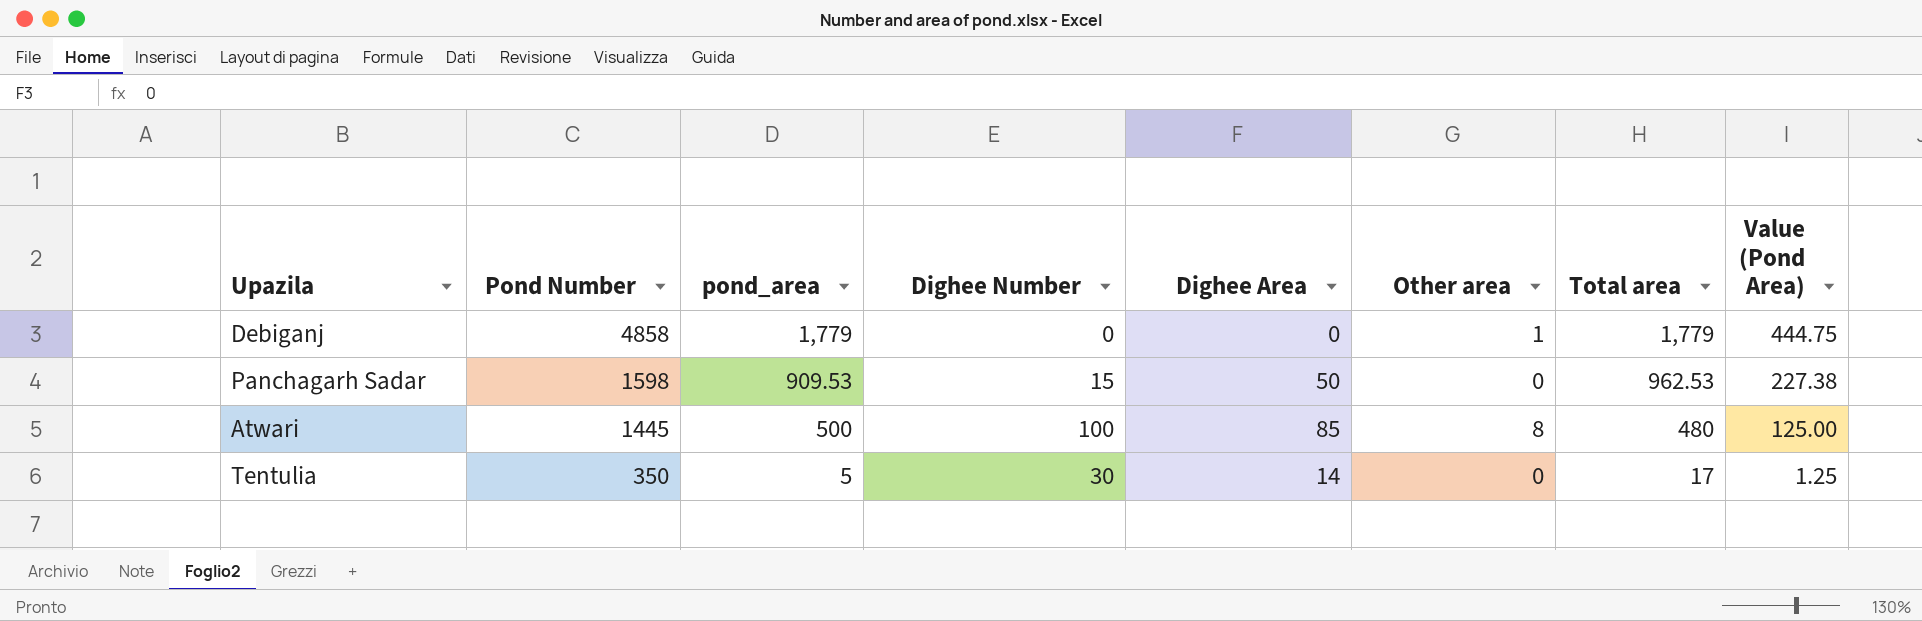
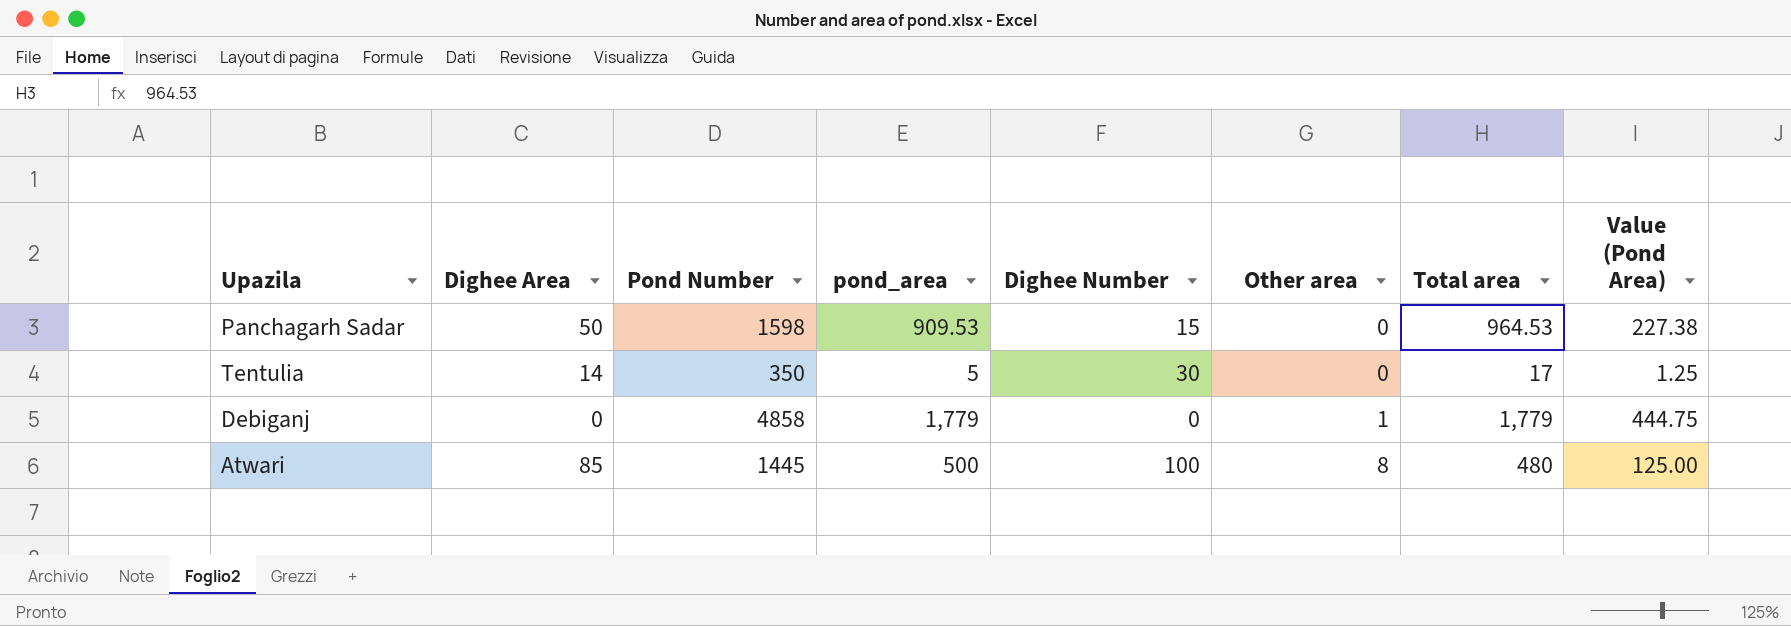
row order: Pond Number descending -> Other area ascending
column Dighee Area | position: 5 -> 2
Panchagarh Sadar | Total area: 962.53 -> 964.53

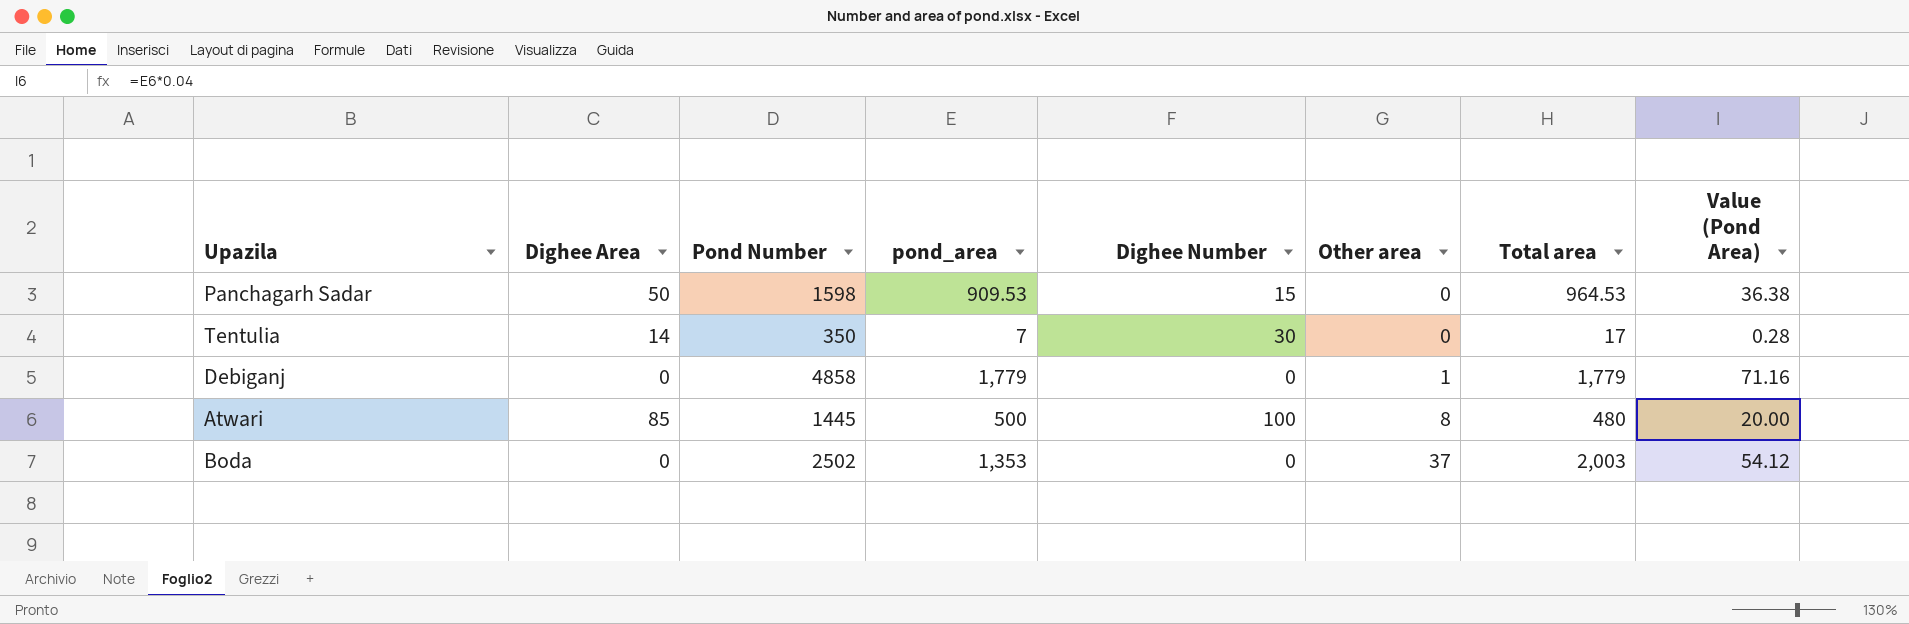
column Value (Pond Area) | formula: [pond_area] * 0.25 -> [pond_area] * 0.04
Tentulia | pond_area: 5 -> 7
row Boda: none -> 0 | 2502 | 1,353 | 0 | 37 | 2,003 | 54.12

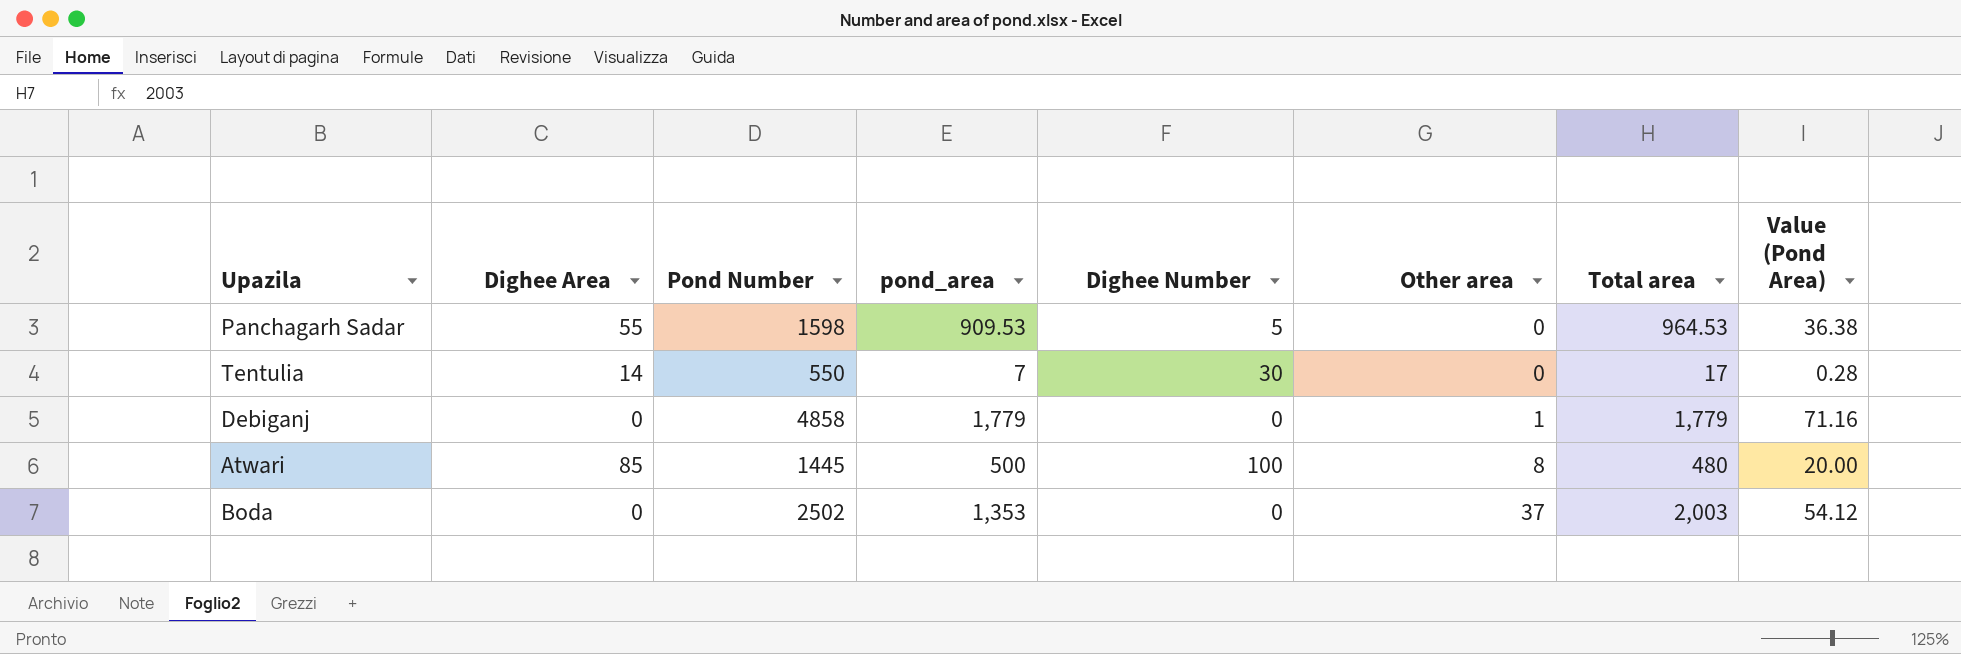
Panchagarh Sadar | Dighee Area: 50 -> 55
Panchagarh Sadar | Dighee Number: 15 -> 5
Tentulia | Pond Number: 350 -> 550

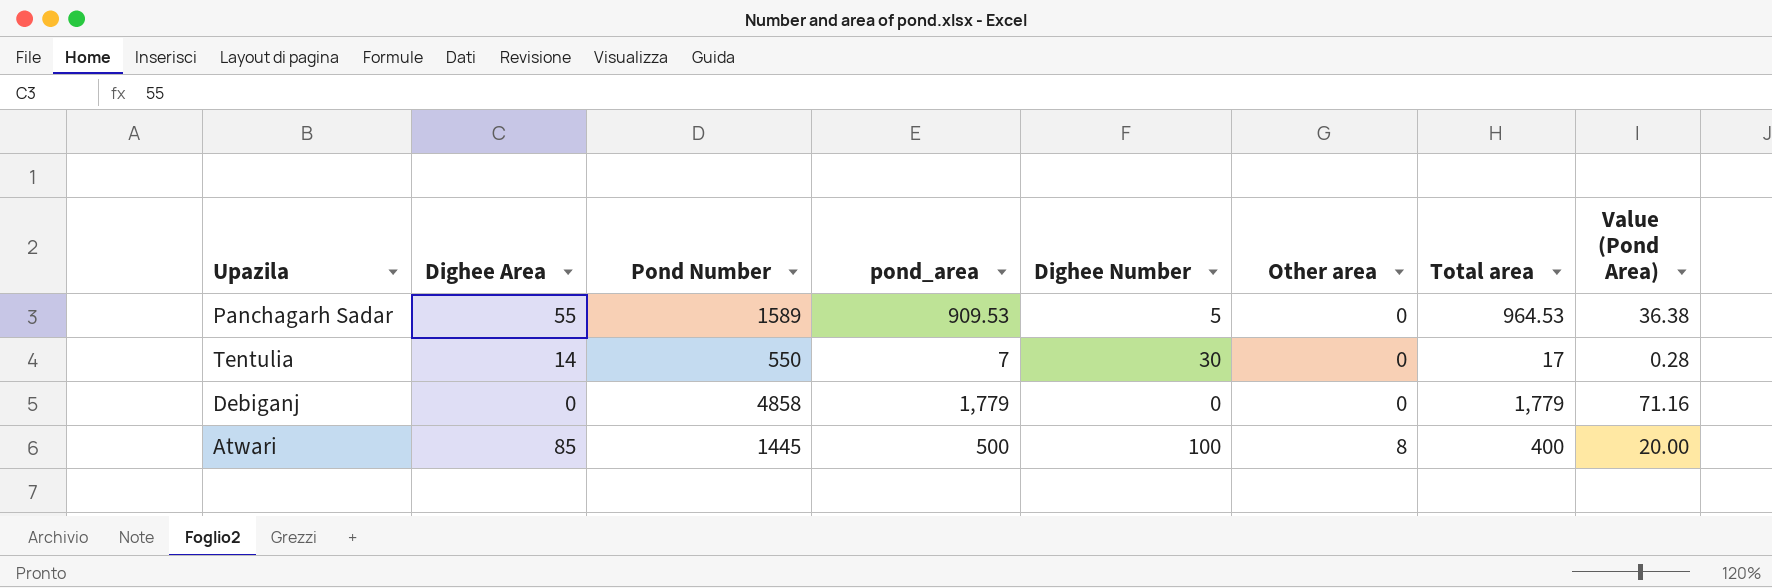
row Boda: 0 | 2502 | 1,353 | 0 | 37 | 2,003 | 54.12 -> none
Panchagarh Sadar | Pond Number: 1598 -> 1589
Debiganj | Other area: 1 -> 0
Atwari | Total area: 480 -> 400

